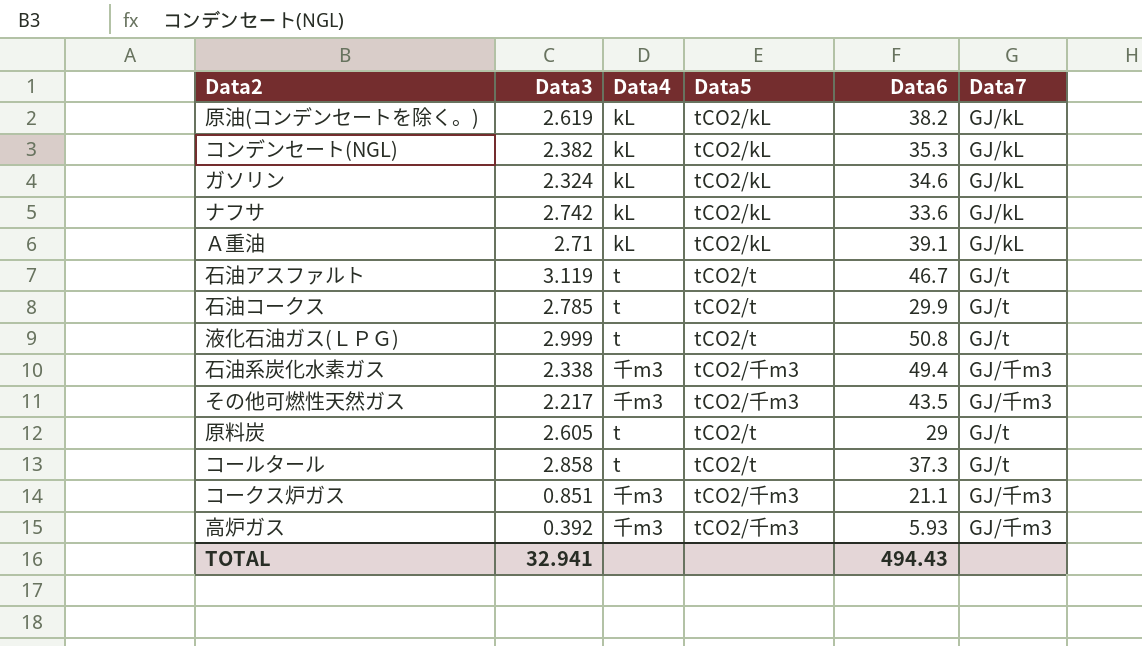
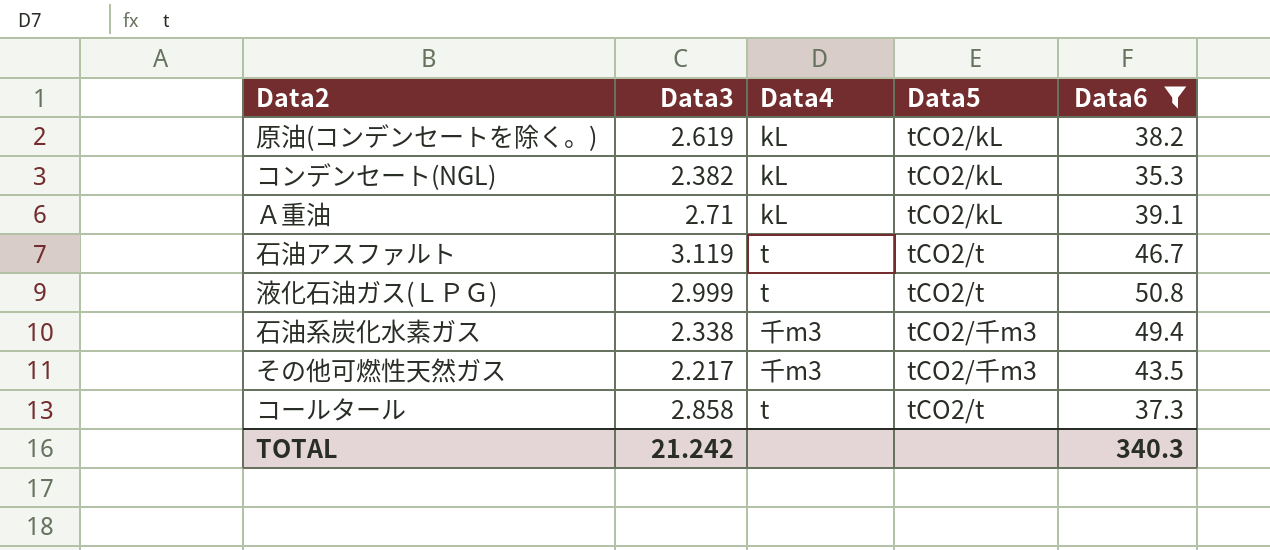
filter: none -> Data6 >= 35.3
column Data7 | position: 6 -> none
TOTAL | Data3: 32.941 -> 21.242
TOTAL | Data6: 494.43 -> 340.3

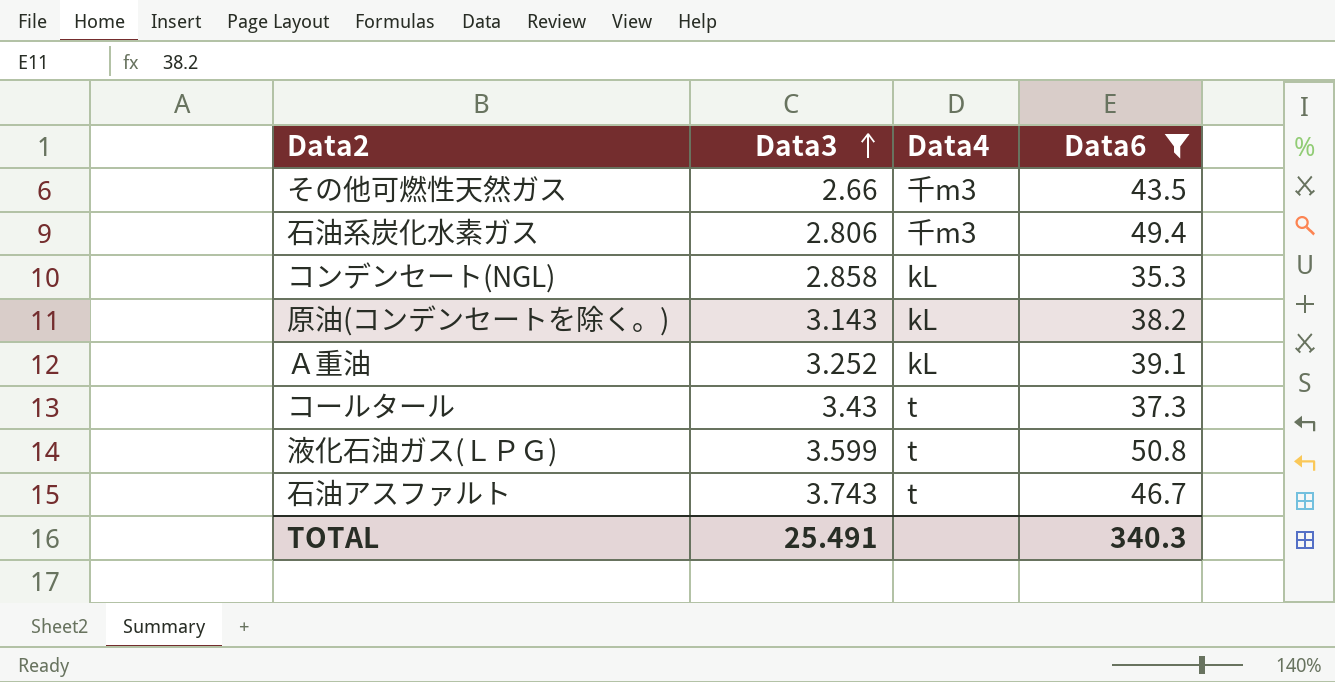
row order: none -> Data3 ascending
column Data5 | position: 4 -> none
その他可燃性天然ガス | Data3: 2.217 -> 2.66
石油系炭化水素ガス | Data3: 2.338 -> 2.806
コンデンセート(NGL) | Data3: 2.382 -> 2.858
原油(コンデンセートを除く。) | Data3: 2.619 -> 3.143
Ａ重油 | Data3: 2.71 -> 3.252
コールタール | Data3: 2.858 -> 3.43
液化石油ガス(ＬＰＧ) | Data3: 2.999 -> 3.599
石油アスファルト | Data3: 3.119 -> 3.743
TOTAL | Data3: 21.242 -> 25.491

